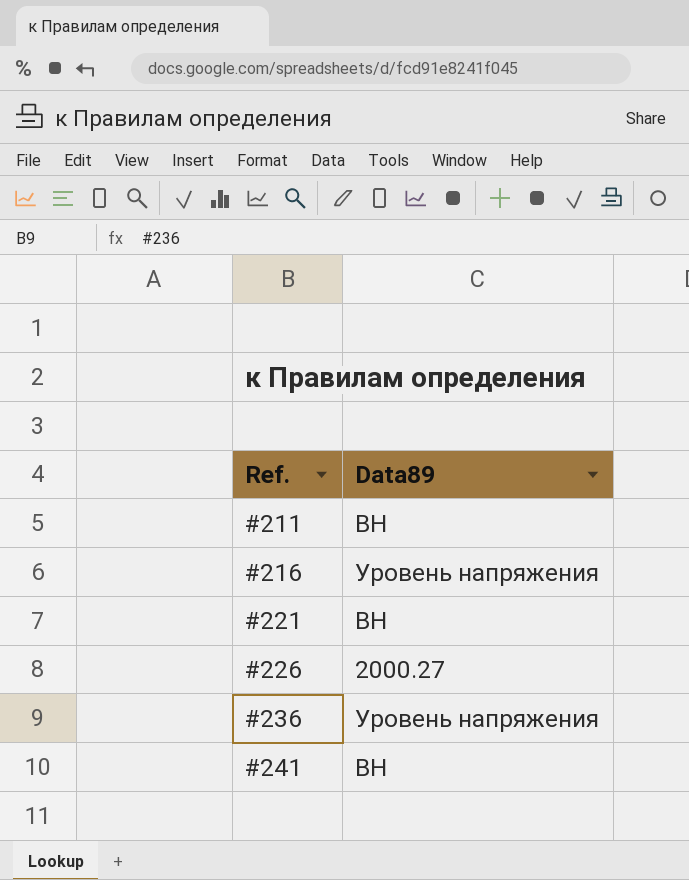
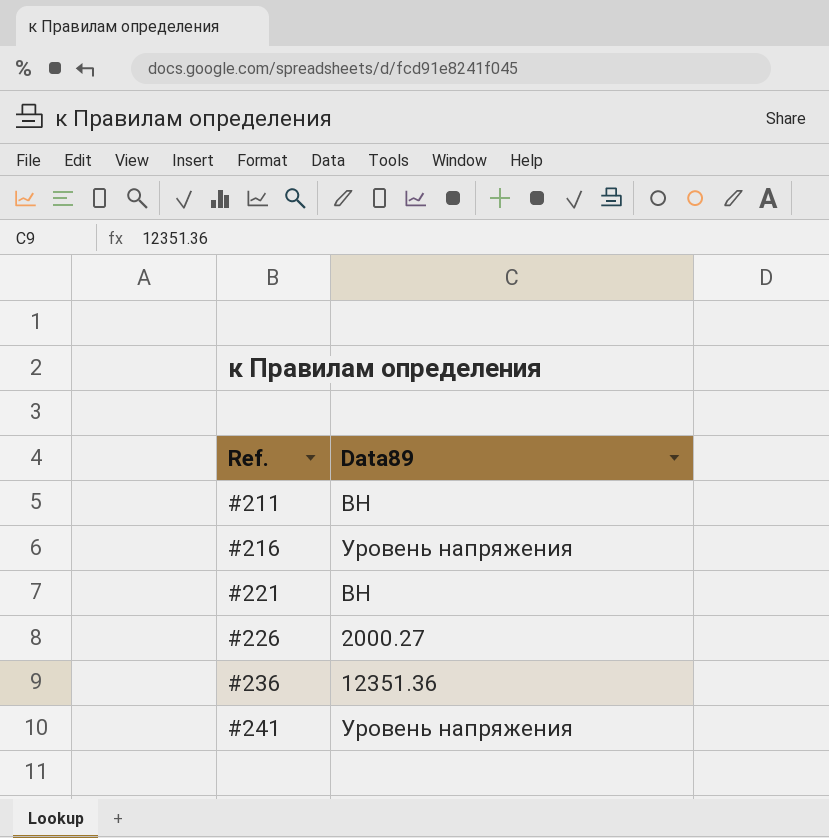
#236 | Data89: Уровень напряжения -> 12351.36
#241 | Data89: BH -> Уровень напряжения

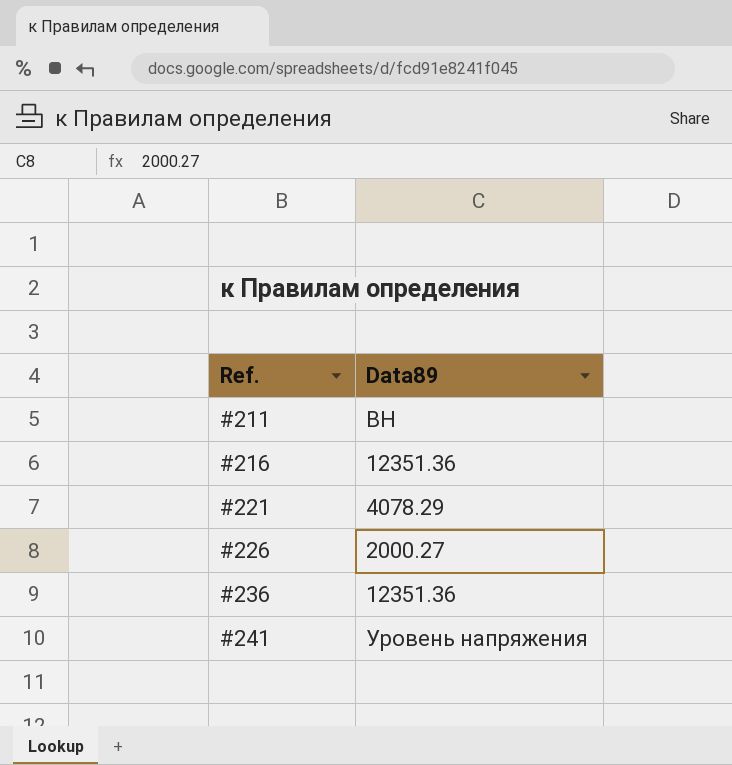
#216 | Data89: Уровень напряжения -> 12351.36
#221 | Data89: BH -> 4078.29

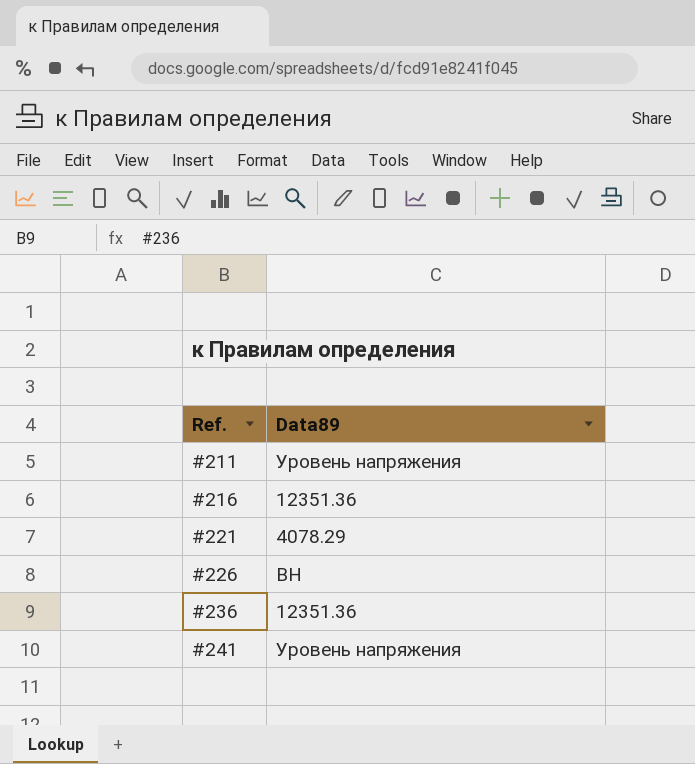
#211 | Data89: BH -> Уровень напряжения
#226 | Data89: 2000.27 -> BH

